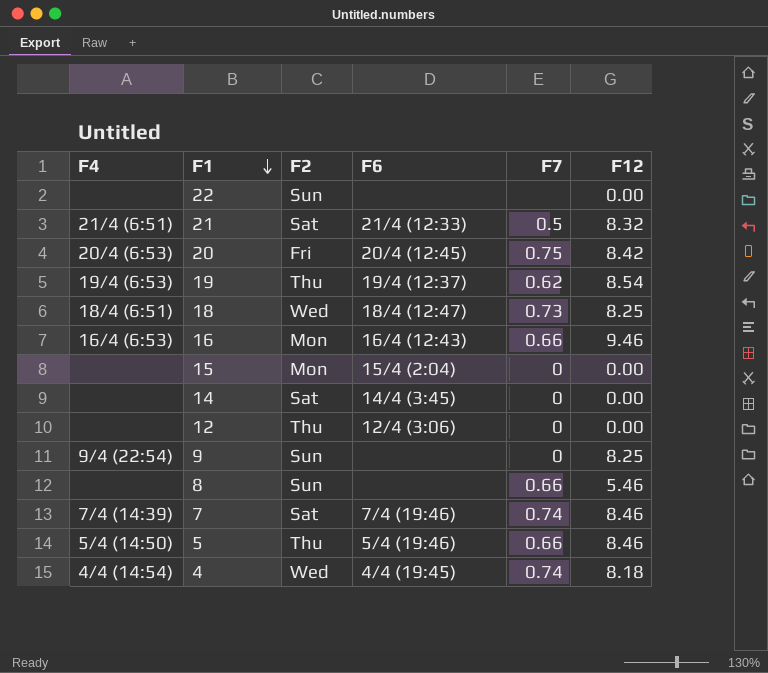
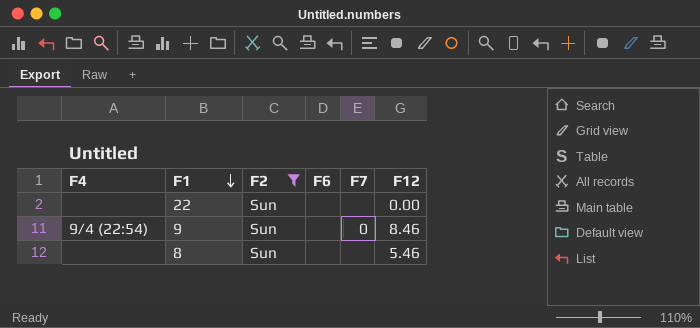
filter: none -> F2 = Sun
9 | F12: 8.25 -> 8.46
8 | F7: 0.66 -> none

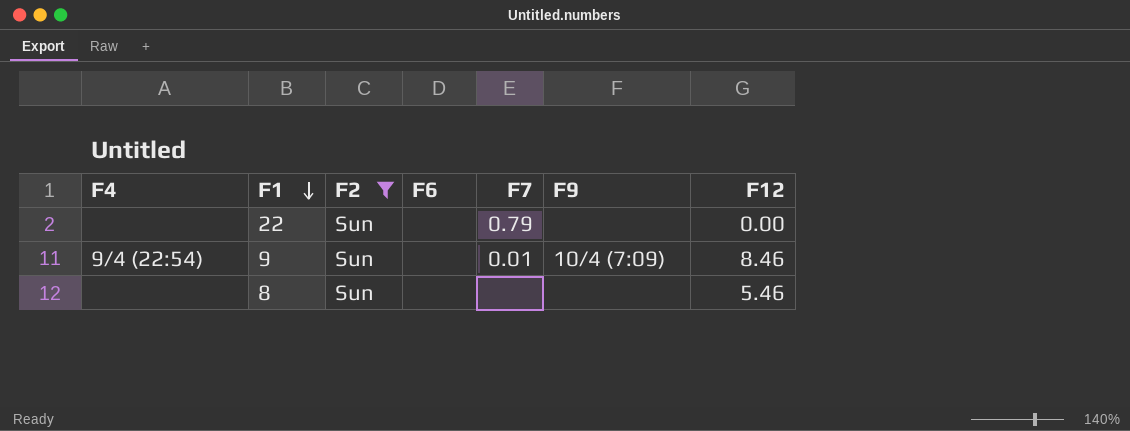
column F9 | position: none -> 6
22 | F7: none -> 0.79
9 | F7: 0 -> 0.01

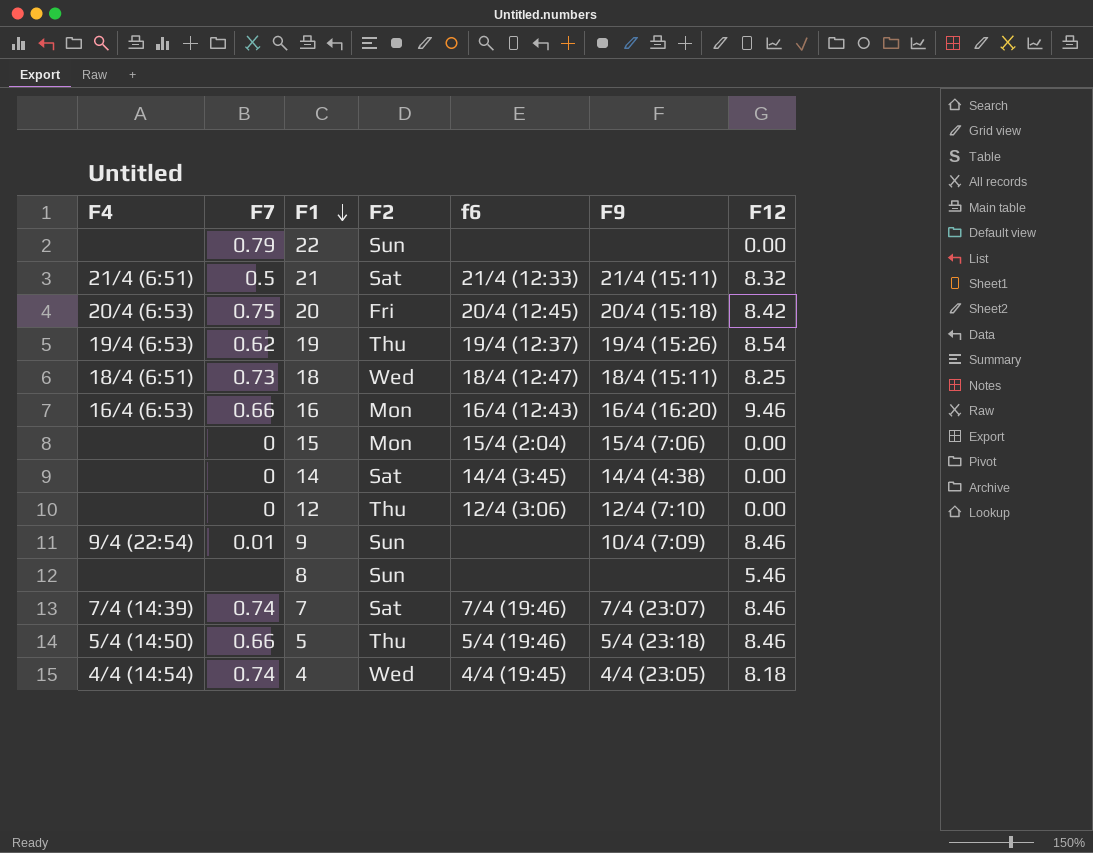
filter: F2 = Sun -> none
column F7 | position: 5 -> 2
column name: F6 -> f6

